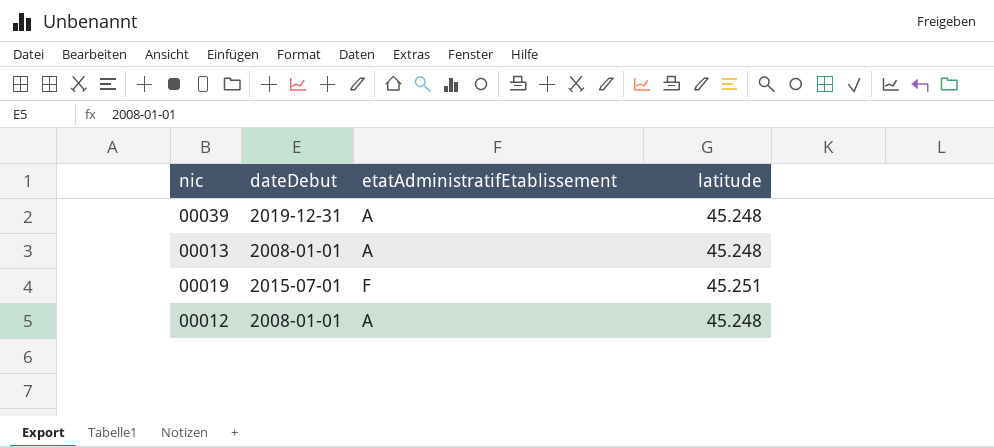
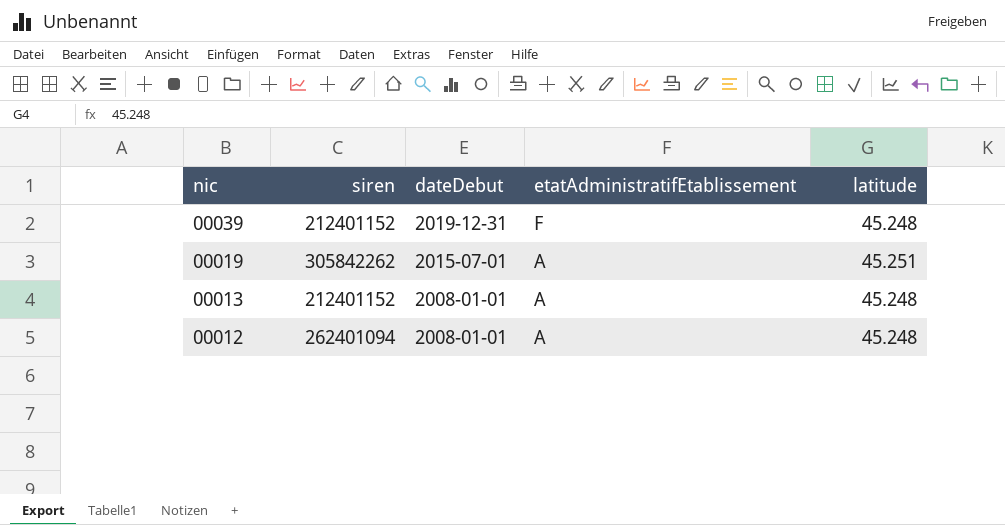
row order: none -> nic descending
column siren | position: none -> 2
00039 | etatAdministratifEtablissement: A -> F
00019 | etatAdministratifEtablissement: F -> A

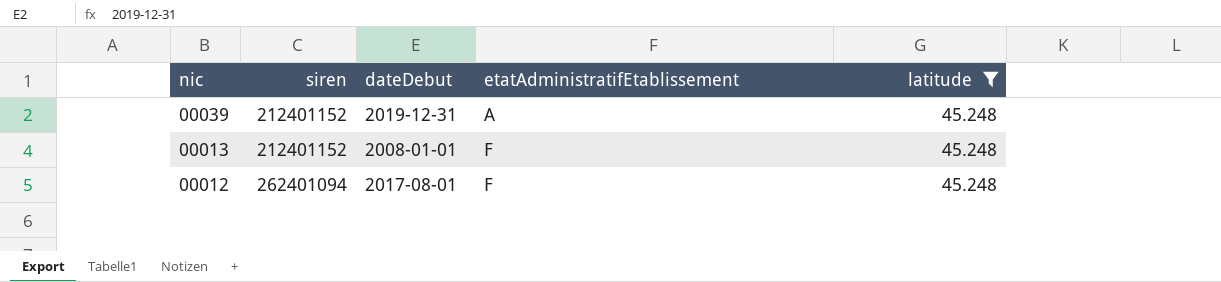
filter: none -> latitude = 45.248
00039 | etatAdministratifEtablissement: F -> A
00013 | etatAdministratifEtablissement: A -> F
00012 | dateDebut: 2008-01-01 -> 2017-08-01
00012 | etatAdministratifEtablissement: A -> F

